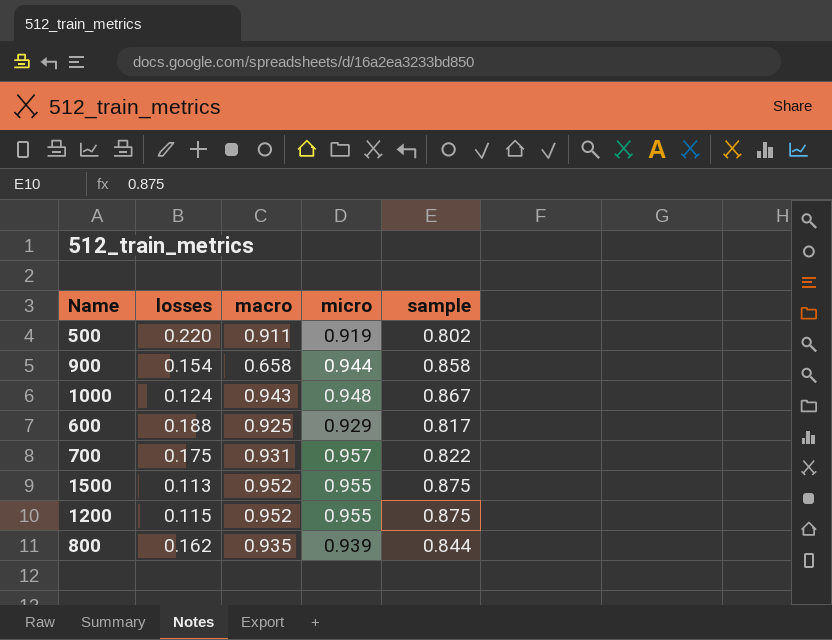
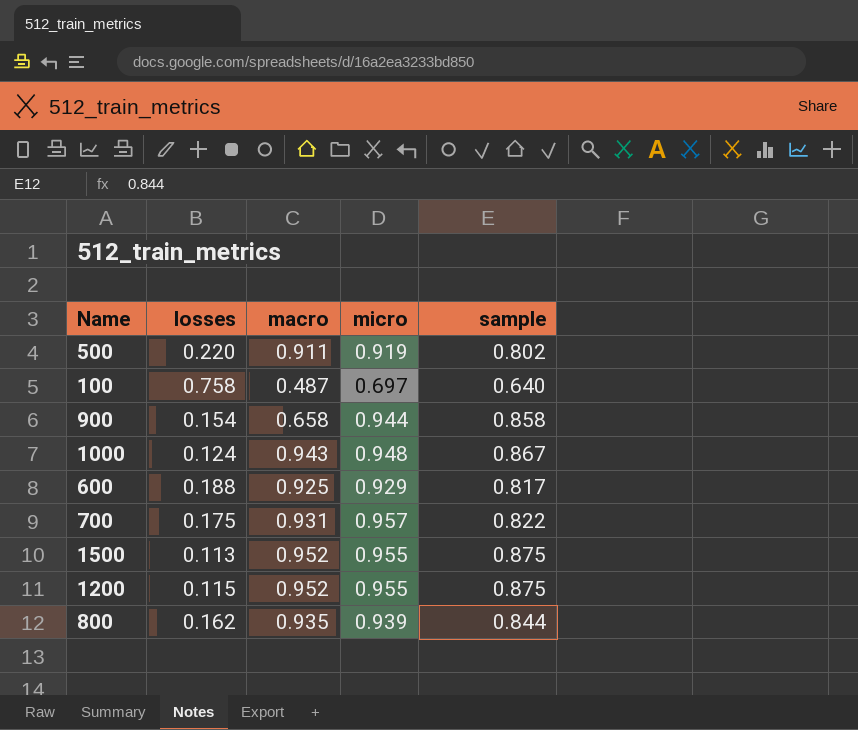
row 100: none -> 0.758 | 0.487 | 0.697 | 0.640

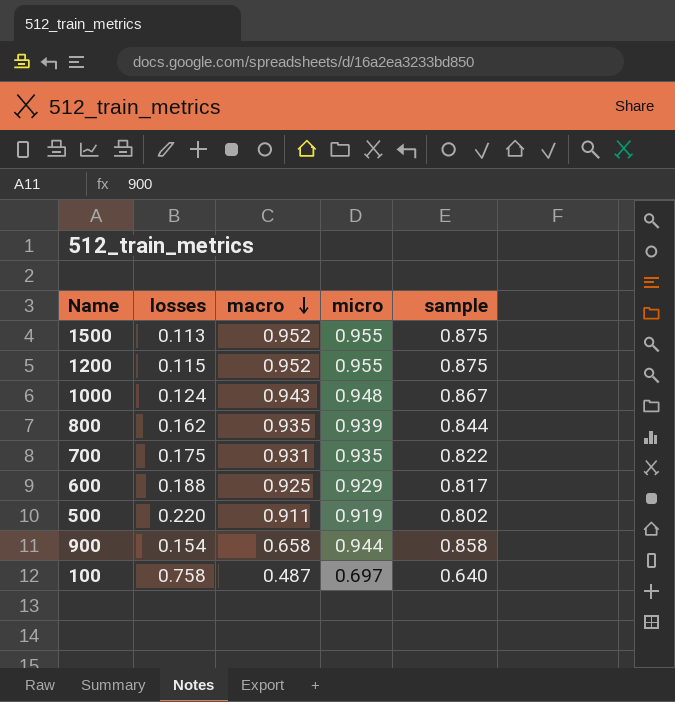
row order: none -> macro descending
700 | micro: 0.957 -> 0.935

